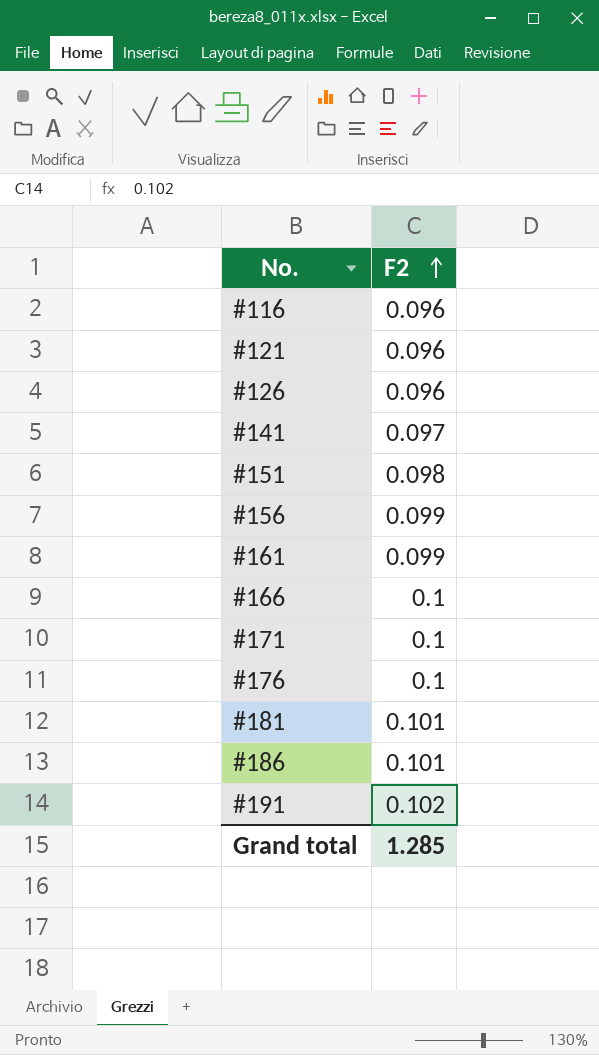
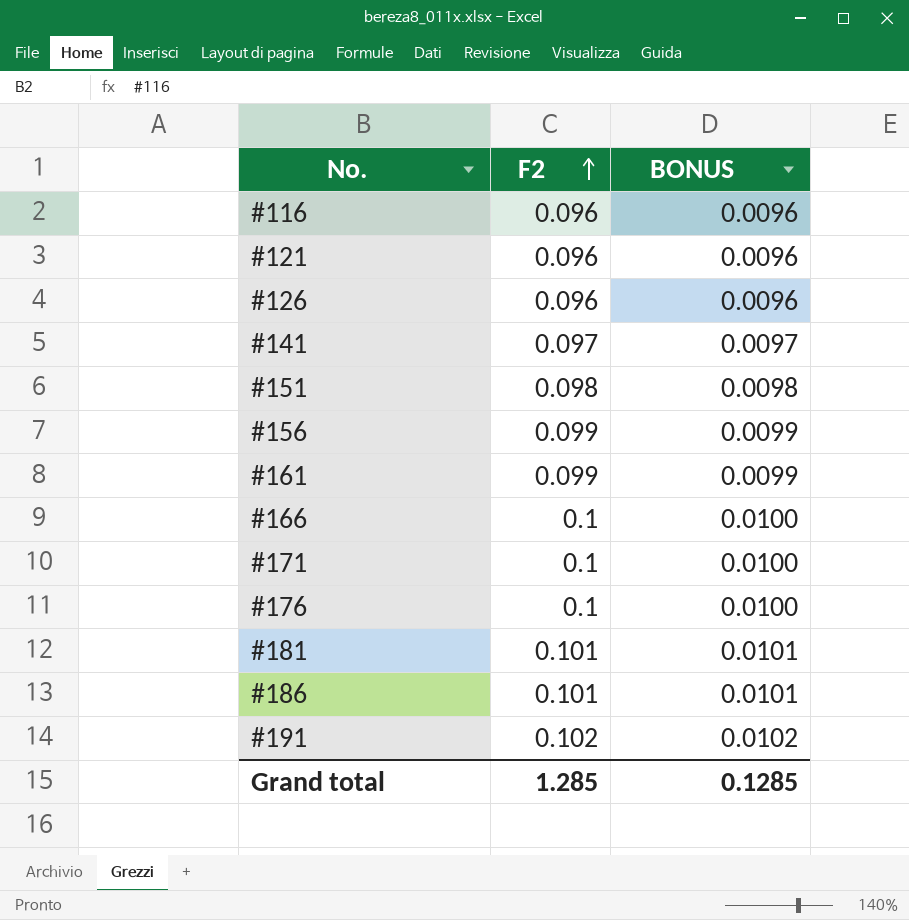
column BONUS | formula: none -> [F2] * 0.1

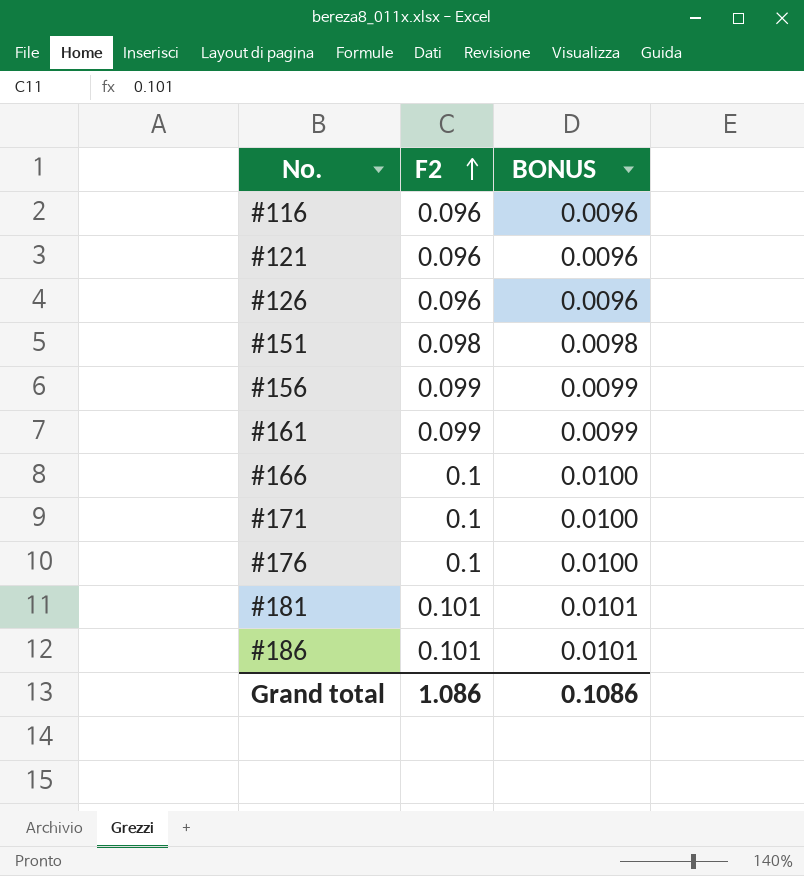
row #141: 0.097 | 0.0097 -> none
row #191: 0.102 | 0.0102 -> none
Grand total | F2: 1.285 -> 1.086
Grand total | BONUS: 0.1285 -> 0.1086

